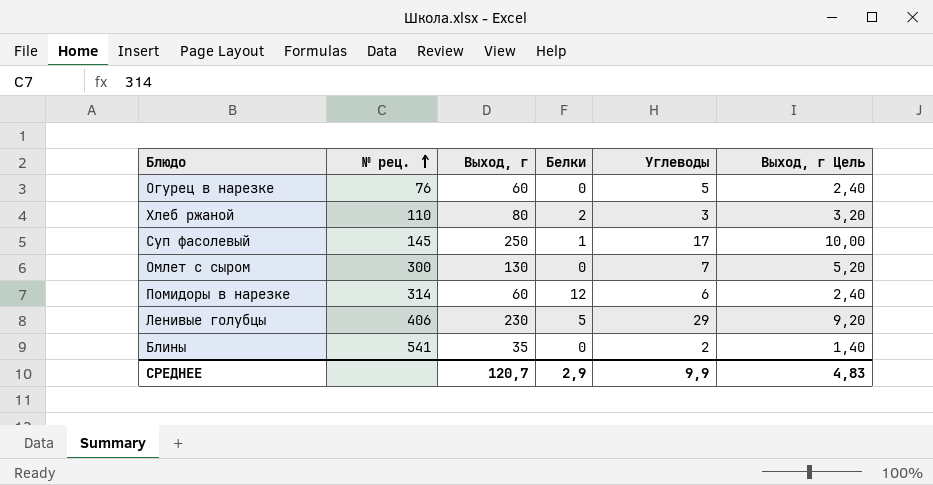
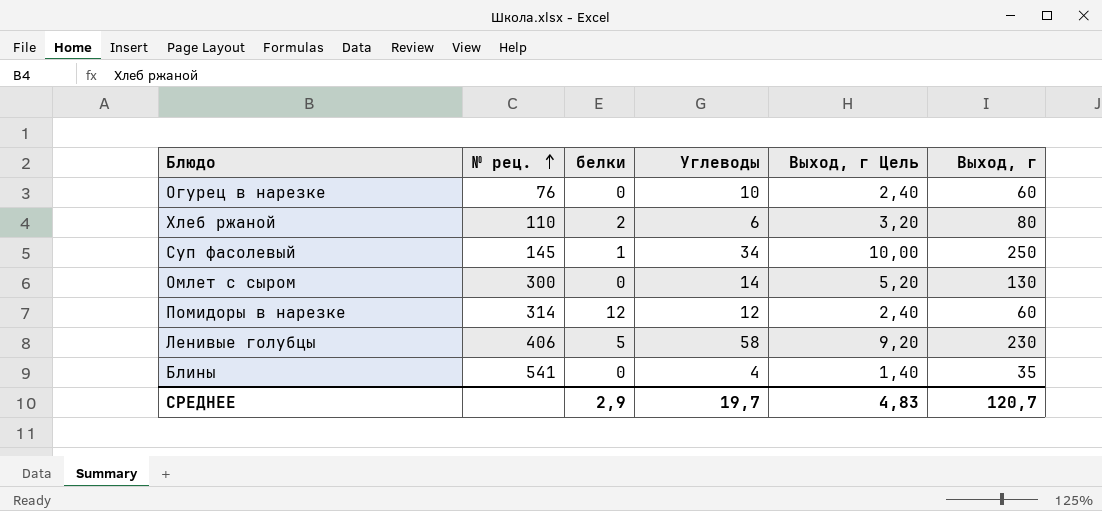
column name: Белки -> белки
column Выход, г | position: 3 -> 6
Огурец в нарезке | Углеводы: 5 -> 10
Хлеб ржаной | Углеводы: 3 -> 6
Суп фасолевый | Углеводы: 17 -> 34
Омлет с сыром | Углеводы: 7 -> 14
Помидоры в нарезке | Углеводы: 6 -> 12
Ленивые голубцы | Углеводы: 29 -> 58
Блины | Углеводы: 2 -> 4
СРЕДНЕЕ | Углеводы: 9,9 -> 19,7

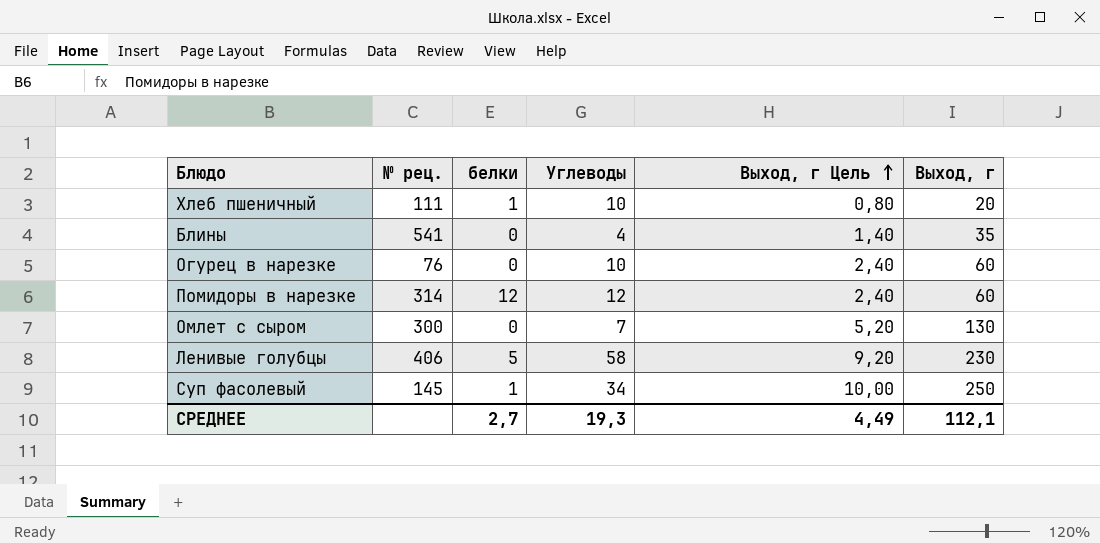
row order: № рец. ascending -> Выход, г Цель ascending
row Хлеб ржаной: 110 | 2 | 6 | 3,20 | 80 -> none
row Хлеб пшеничный: none -> 111 | 1 | 10 | 0,80 | 20
Омлет с сыром | Углеводы: 14 -> 7
СРЕДНЕЕ | белки: 2,9 -> 2,7
СРЕДНЕЕ | Углеводы: 19,7 -> 19,3
СРЕДНЕЕ | Выход, г Цель: 4,83 -> 4,49
СРЕДНЕЕ | Выход, г: 120,7 -> 112,1

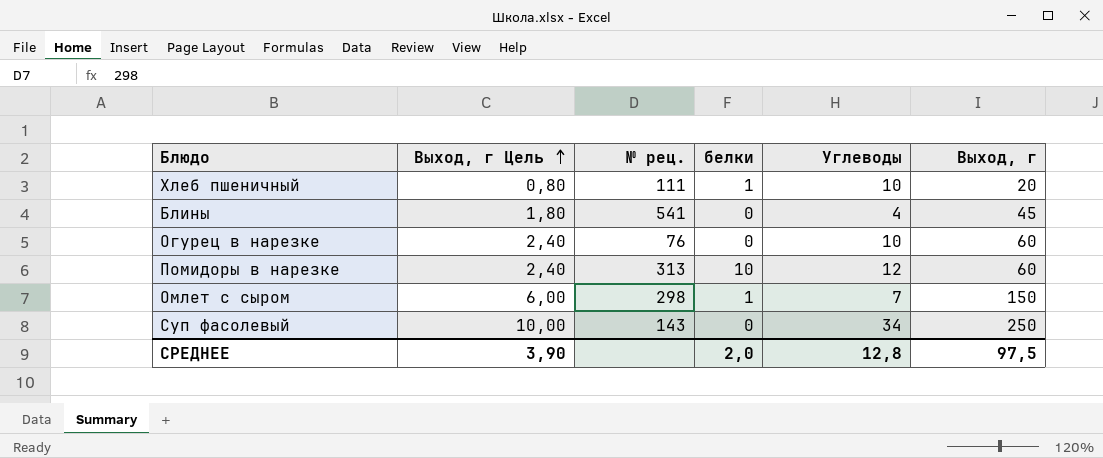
column Выход, г Цель | position: 5 -> 2
row Ленивые голубцы: 406 | 5 | 58 | 9,20 | 230 -> none
Блины | Выход, г Цель: 1,40 -> 1,80
Блины | Выход, г: 35 -> 45
Помидоры в нарезке | № рец.: 314 -> 313
Помидоры в нарезке | белки: 12 -> 10
Омлет с сыром | Выход, г Цель: 5,20 -> 6,00
Омлет с сыром | № рец.: 300 -> 298
Омлет с сыром | белки: 0 -> 1
Омлет с сыром | Выход, г: 130 -> 150
Суп фасолевый | № рец.: 145 -> 143
Суп фасолевый | белки: 1 -> 0
СРЕДНЕЕ | Выход, г Цель: 4,49 -> 3,90
СРЕДНЕЕ | белки: 2,7 -> 2,0
СРЕДНЕЕ | Углеводы: 19,3 -> 12,8
СРЕДНЕЕ | Выход, г: 112,1 -> 97,5

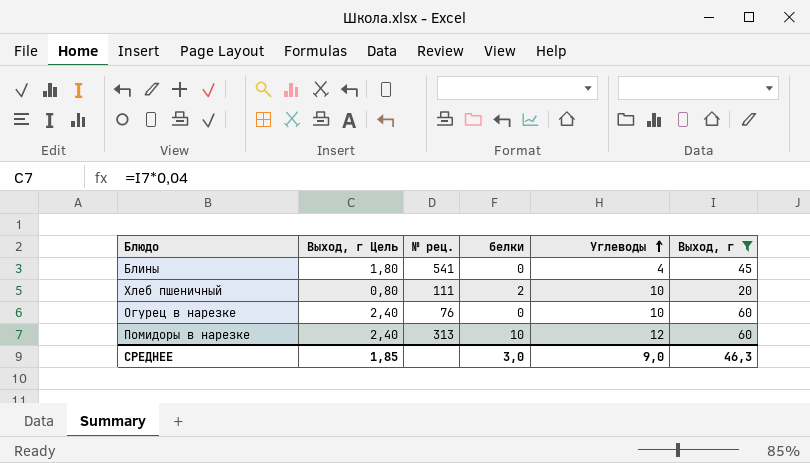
filter: none -> Выход, г <= 60
row order: Выход, г Цель ascending -> Углеводы ascending
Хлеб пшеничный | белки: 1 -> 2
СРЕДНЕЕ | Выход, г Цель: 3,90 -> 1,85
СРЕДНЕЕ | белки: 2,0 -> 3,0
СРЕДНЕЕ | Углеводы: 12,8 -> 9,0
СРЕДНЕЕ | Выход, г: 97,5 -> 46,3

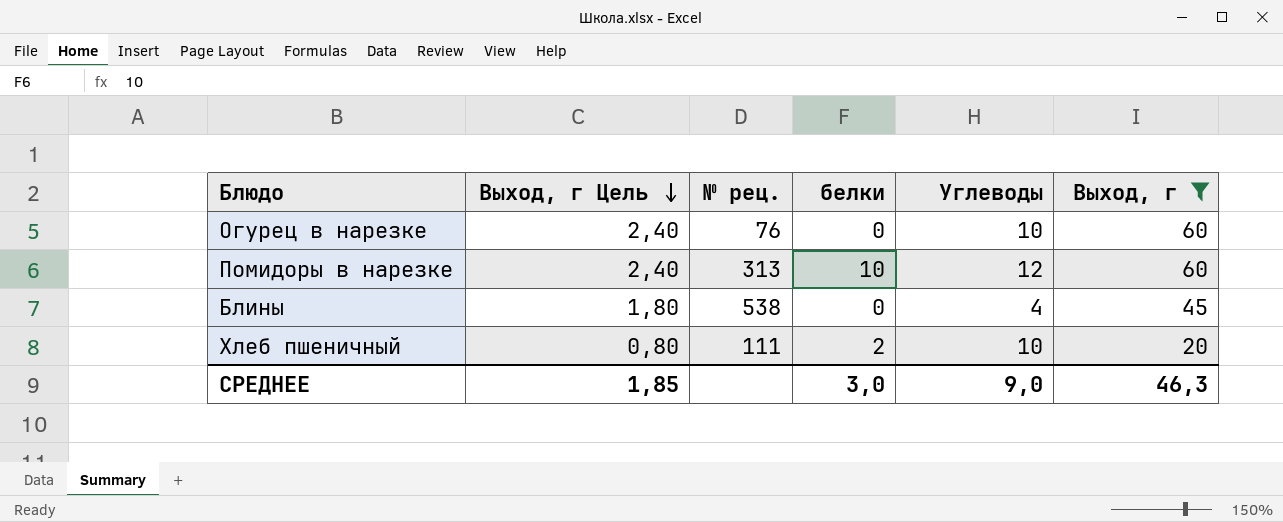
row order: Углеводы ascending -> Выход, г Цель descending
Блины | № рец.: 541 -> 538

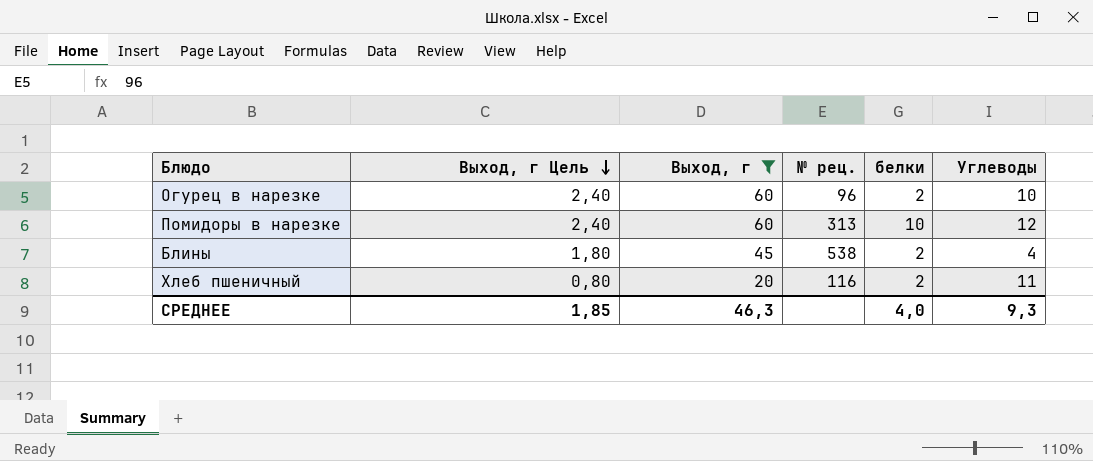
column Выход, г | position: 6 -> 3
Огурец в нарезке | № рец.: 76 -> 96
Огурец в нарезке | белки: 0 -> 2
Блины | белки: 0 -> 2
Хлеб пшеничный | № рец.: 111 -> 116
Хлеб пшеничный | Углеводы: 10 -> 11
СРЕДНЕЕ | белки: 3,0 -> 4,0
СРЕДНЕЕ | Углеводы: 9,0 -> 9,3

